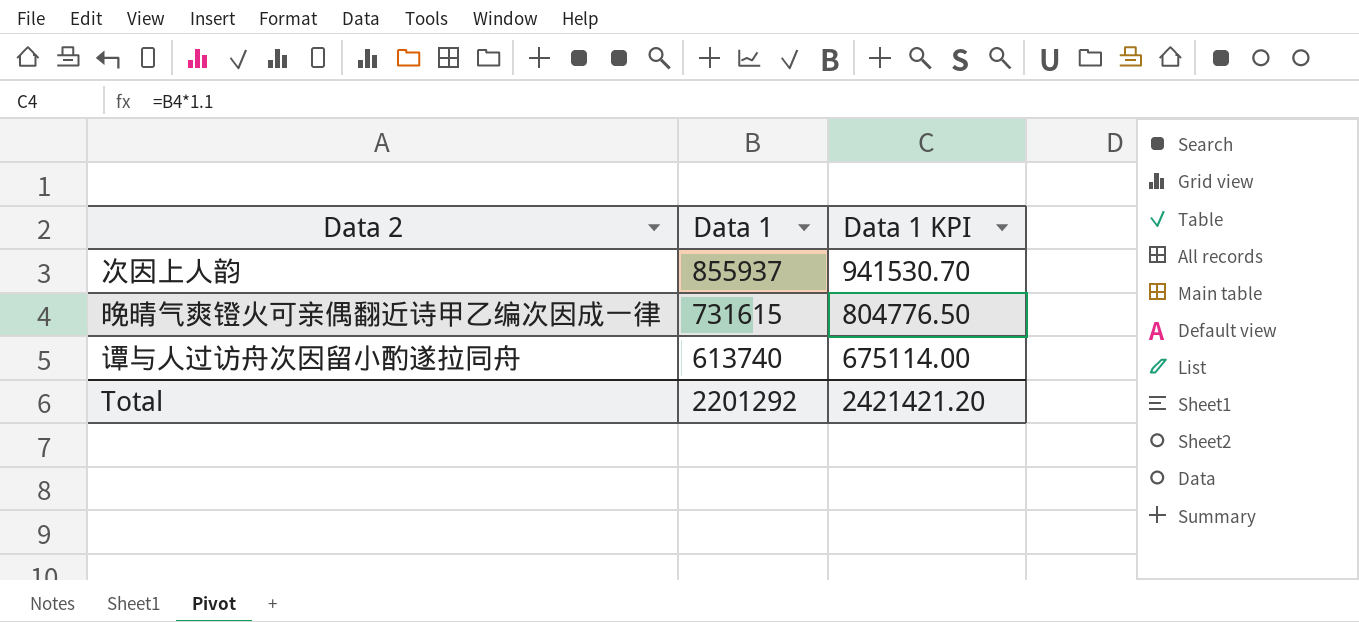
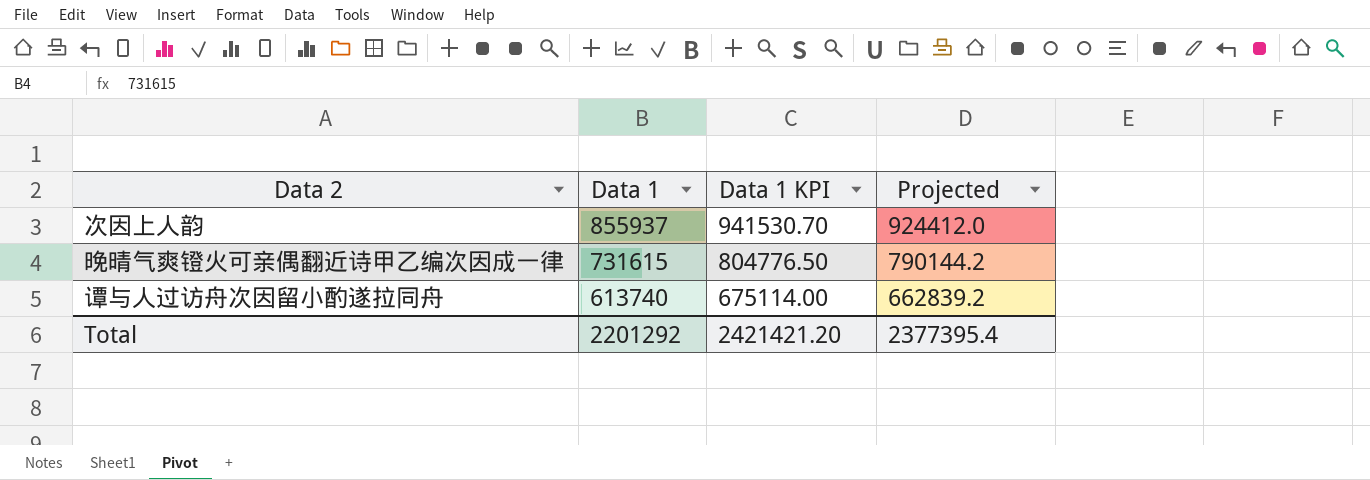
column Projected | formula: none -> [Data 1] * 1.08

